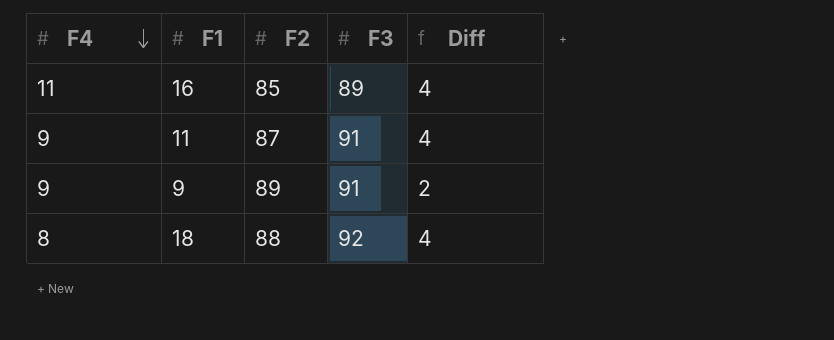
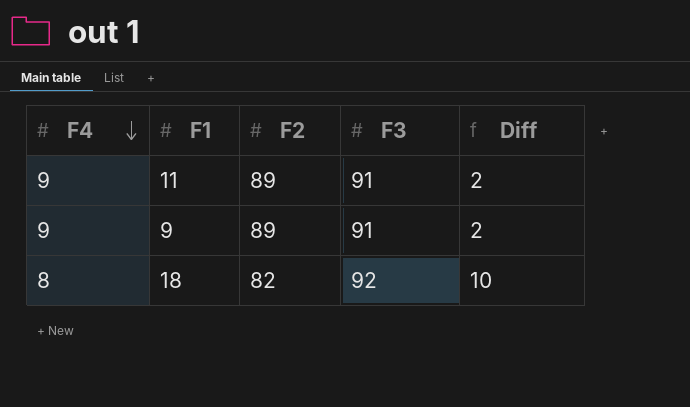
row 16: 11 | 85 | 89 | 4 -> none
11 | F2: 87 -> 89
11 | Diff: 4 -> 2
18 | F2: 88 -> 82
18 | Diff: 4 -> 10

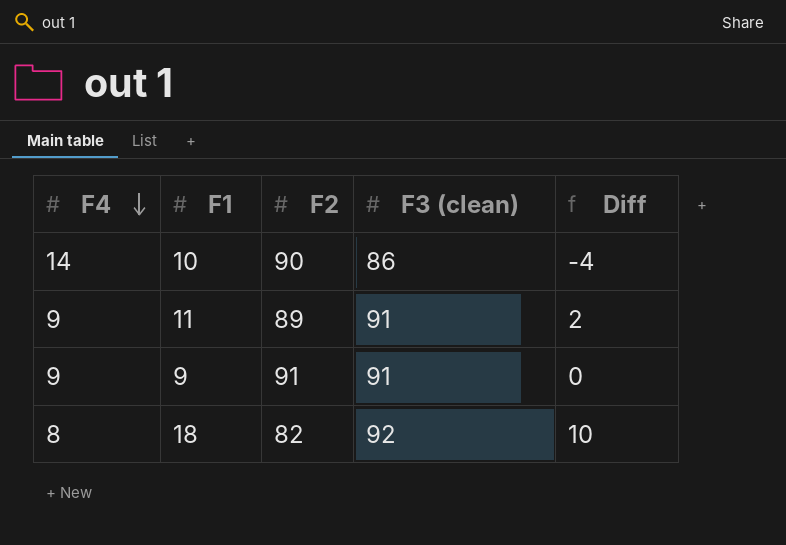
column name: F3 -> F3 (clean)
row 10: none -> 14 | 90 | 86 | -4
9 | F2: 89 -> 91
9 | Diff: 2 -> 0

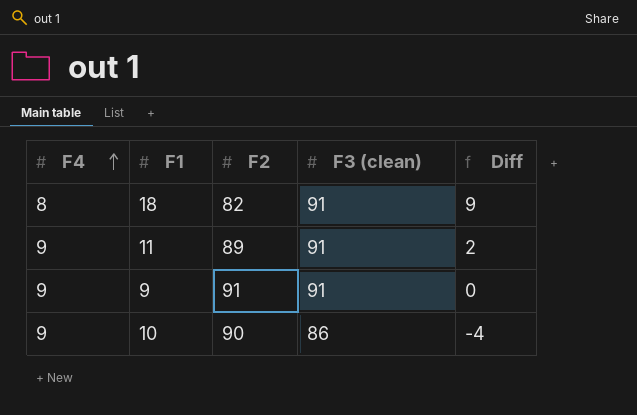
row order: F4 descending -> F4 ascending
18 | F3 (clean): 92 -> 91
18 | Diff: 10 -> 9
10 | F4: 14 -> 9

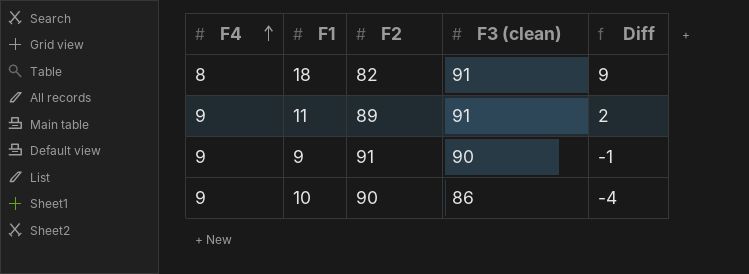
9 | F3 (clean): 91 -> 90
9 | Diff: 0 -> -1

